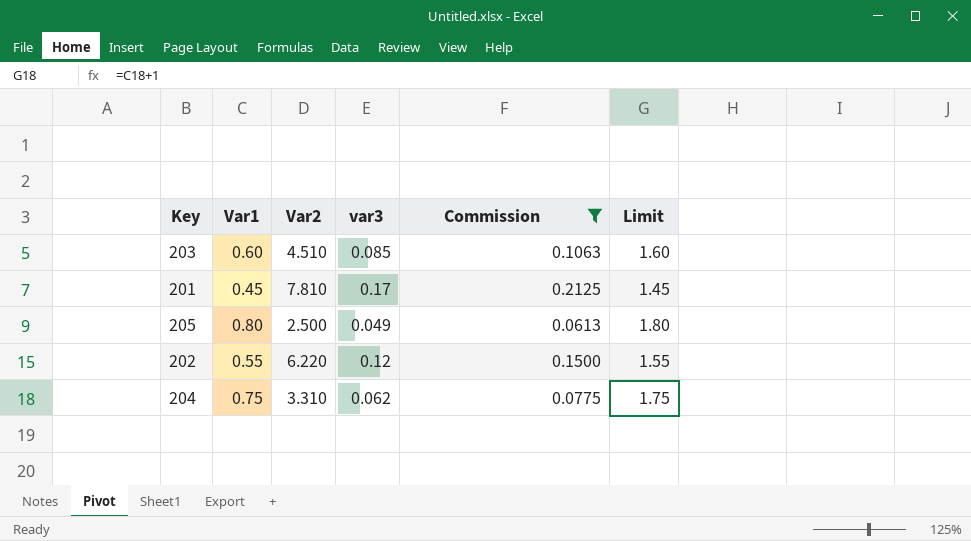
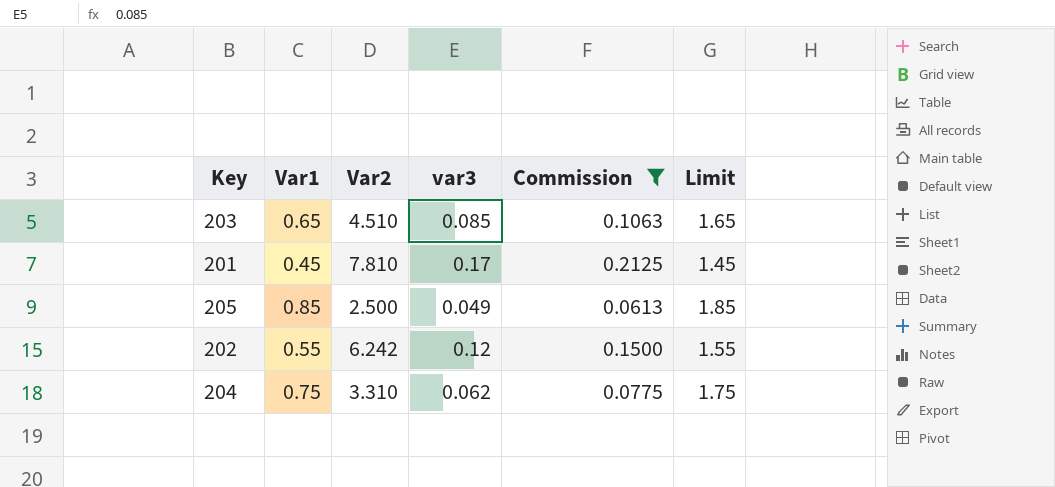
203 | Var1: 0.60 -> 0.65
203 | Limit: 1.60 -> 1.65
205 | Var1: 0.80 -> 0.85
205 | Limit: 1.80 -> 1.85
202 | Var2: 6.220 -> 6.242

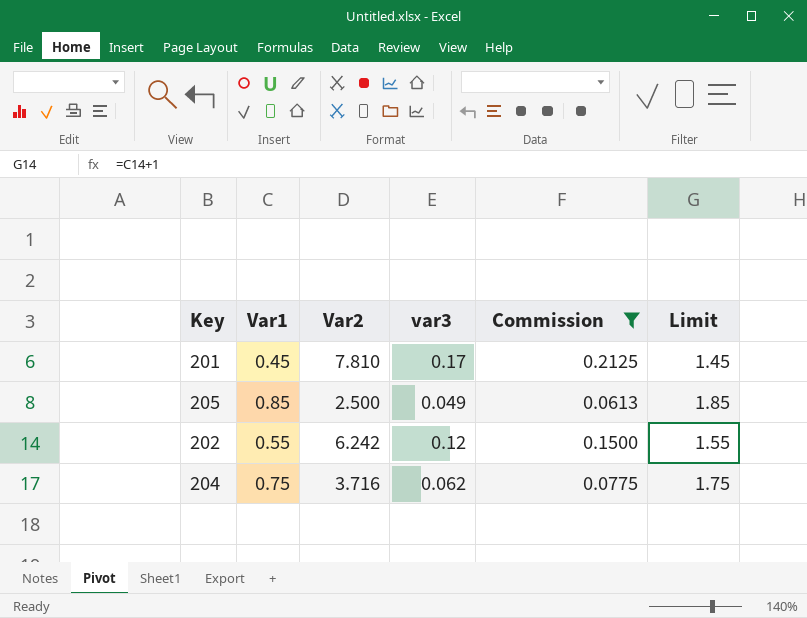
row 203: 0.65 | 4.510 | 0.085 | 0.1063 | 1.65 -> none
204 | Var2: 3.310 -> 3.716

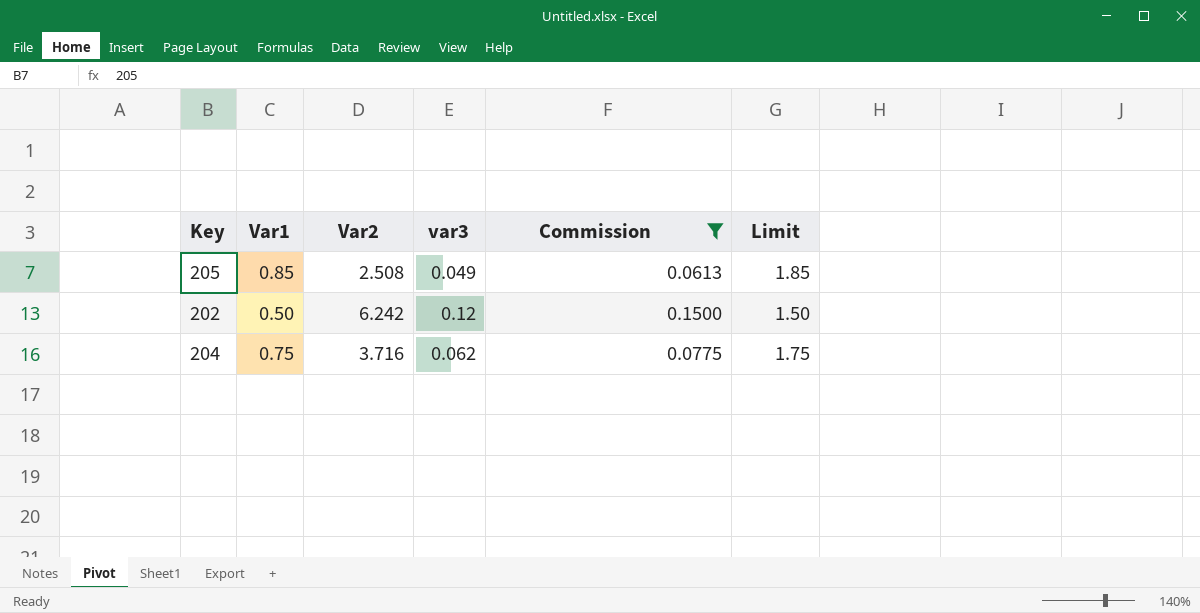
row 201: 0.45 | 7.810 | 0.17 | 0.2125 | 1.45 -> none
205 | Var2: 2.500 -> 2.508
202 | Var1: 0.55 -> 0.50
202 | Limit: 1.55 -> 1.50

